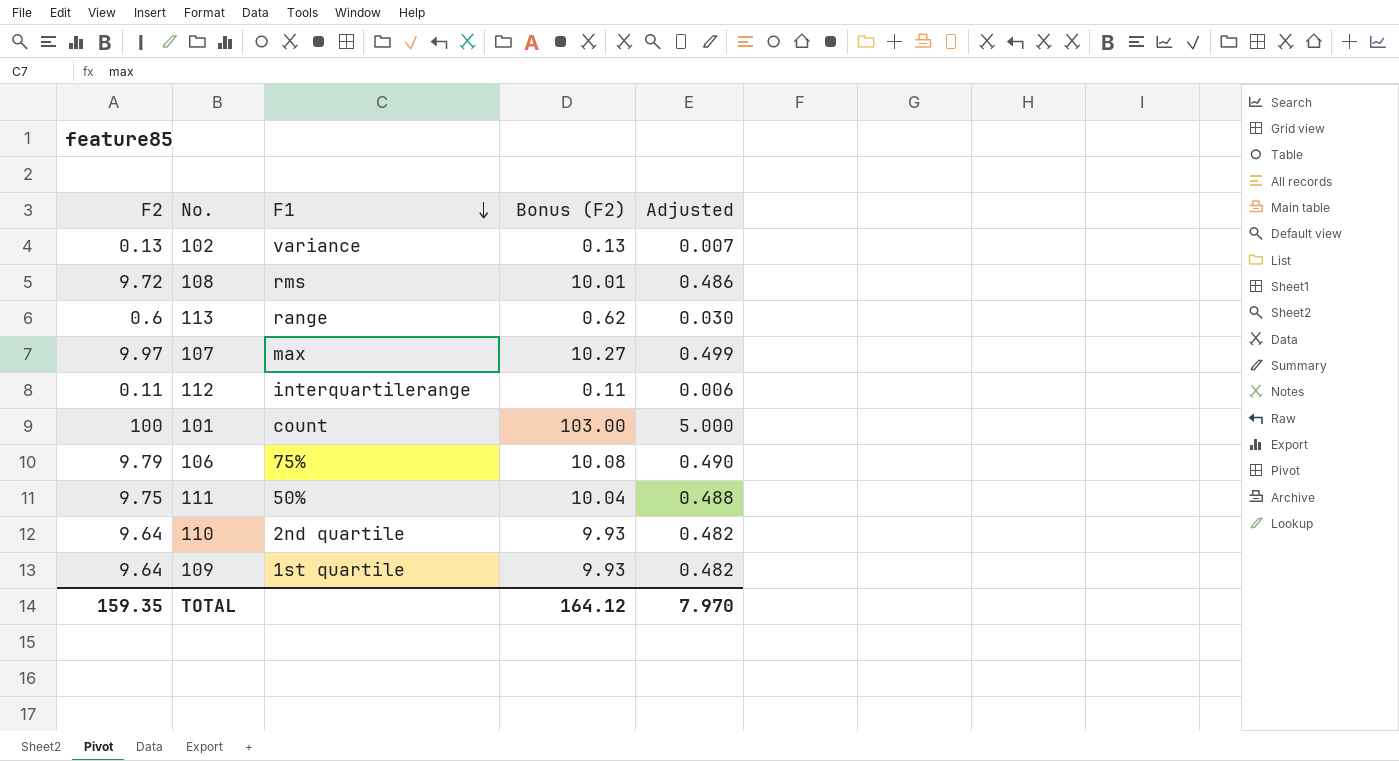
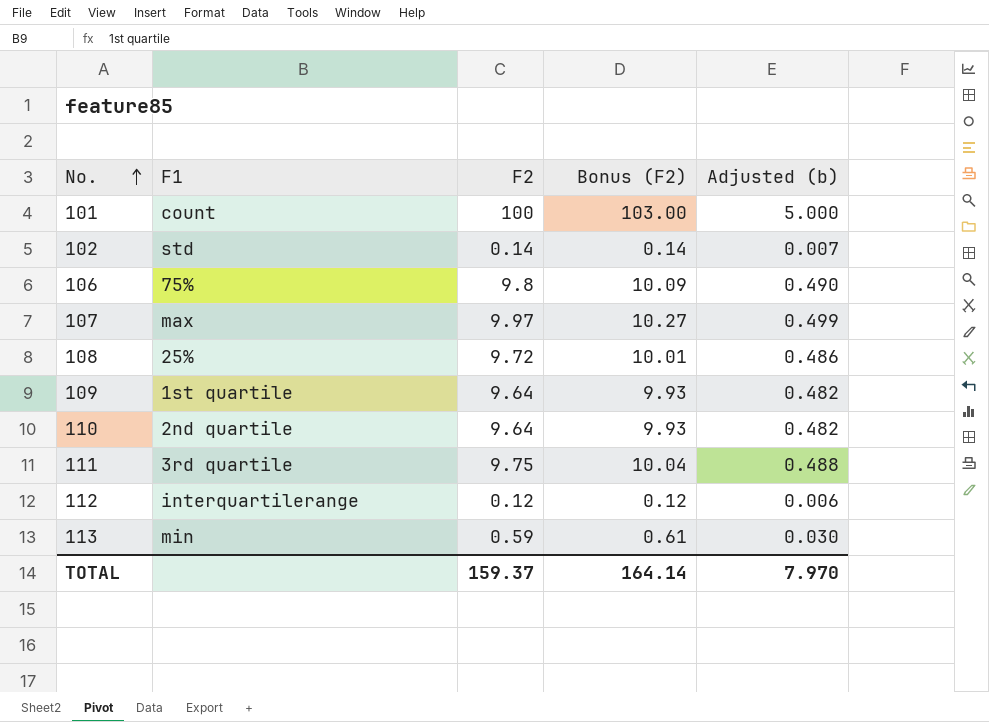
row order: F1 descending -> No. ascending
column F2 | position: 1 -> 3
column name: Adjusted -> Adjusted (b)
102 | F1: variance -> std
102 | F2: 0.13 -> 0.14
102 | Bonus (F2): 0.13 -> 0.14
106 | F2: 9.79 -> 9.8
106 | Bonus (F2): 10.08 -> 10.09
108 | F1: rms -> 25%
111 | F1: 50% -> 3rd quartile
112 | F2: 0.11 -> 0.12
112 | Bonus (F2): 0.11 -> 0.12
113 | F1: range -> min
113 | F2: 0.6 -> 0.59
113 | Bonus (F2): 0.62 -> 0.61
TOTAL | F2: 159.35 -> 159.37
TOTAL | Bonus (F2): 164.12 -> 164.14

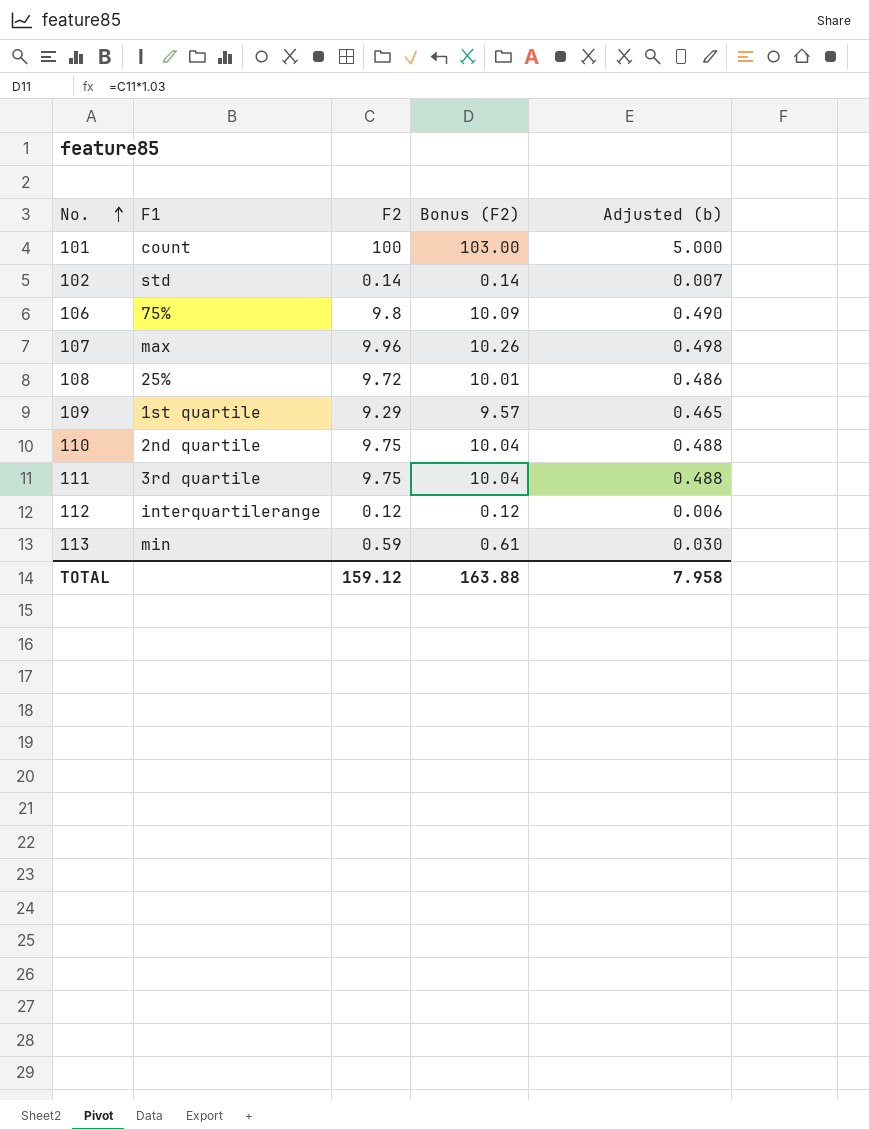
107 | F2: 9.97 -> 9.96
107 | Bonus (F2): 10.27 -> 10.26
107 | Adjusted (b): 0.499 -> 0.498
109 | F2: 9.64 -> 9.29
109 | Bonus (F2): 9.93 -> 9.57
109 | Adjusted (b): 0.482 -> 0.465
110 | F2: 9.64 -> 9.75
110 | Bonus (F2): 9.93 -> 10.04
110 | Adjusted (b): 0.482 -> 0.488
TOTAL | F2: 159.37 -> 159.12
TOTAL | Bonus (F2): 164.14 -> 163.88
TOTAL | Adjusted (b): 7.970 -> 7.958

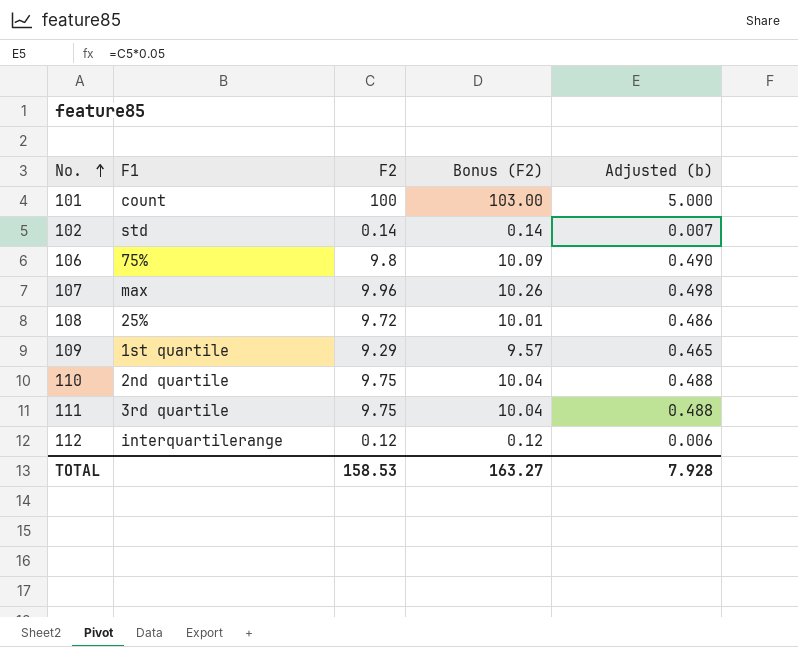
row 113: min | 0.59 | 0.61 | 0.030 -> none
TOTAL | F2: 159.12 -> 158.53
TOTAL | Bonus (F2): 163.88 -> 163.27
TOTAL | Adjusted (b): 7.958 -> 7.928

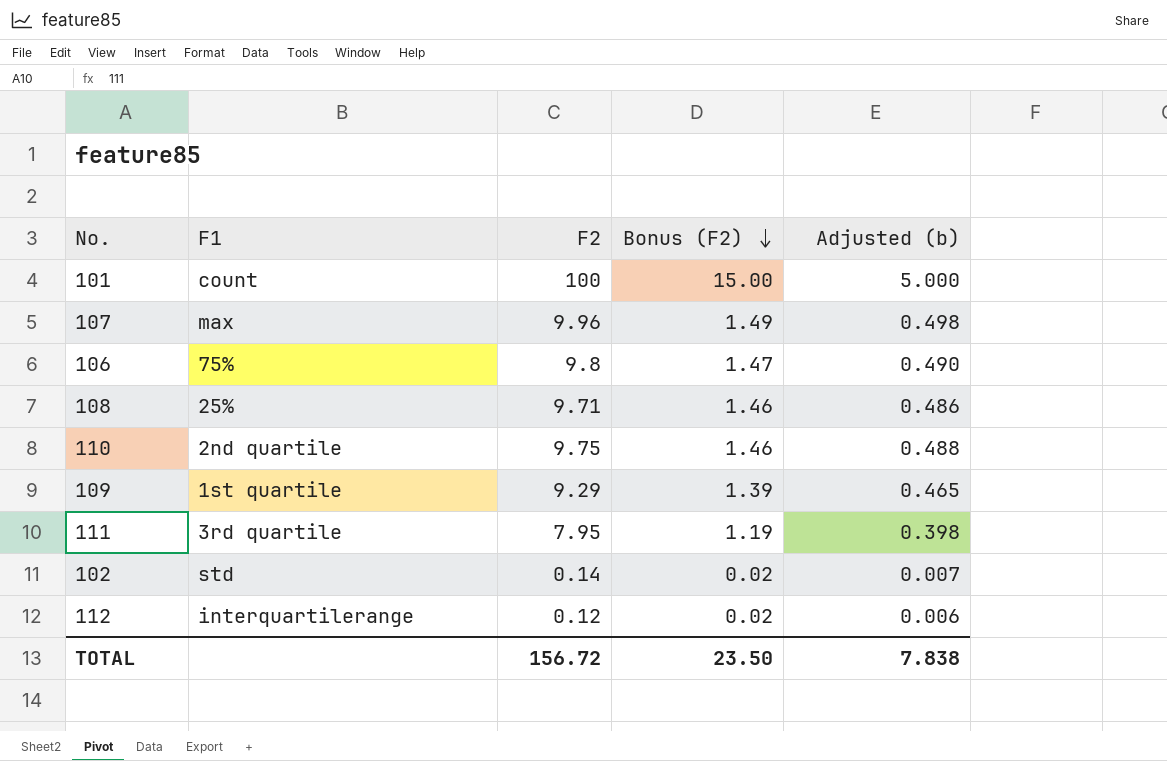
row order: No. ascending -> Bonus (F2) descending
column Bonus (F2) | formula: [F2] * 1.03 -> [F2] * 0.15
108 | F2: 9.72 -> 9.71
111 | F2: 9.75 -> 7.95
111 | Adjusted (b): 0.488 -> 0.398
TOTAL | F2: 158.53 -> 156.72
TOTAL | Bonus (F2): 163.27 -> 23.50
TOTAL | Adjusted (b): 7.928 -> 7.838

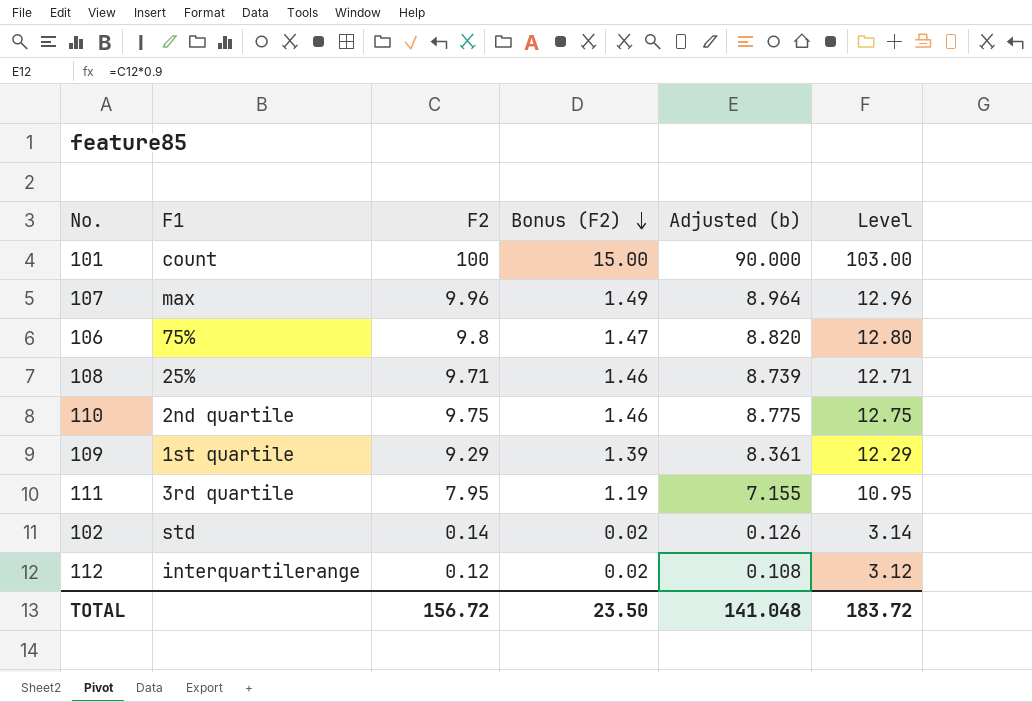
column Adjusted (b) | formula: [F2] * 0.05 -> [F2] * 0.9
column Level | formula: none -> [F2] + 3
TOTAL | Adjusted (b): 7.838 -> 141.048

